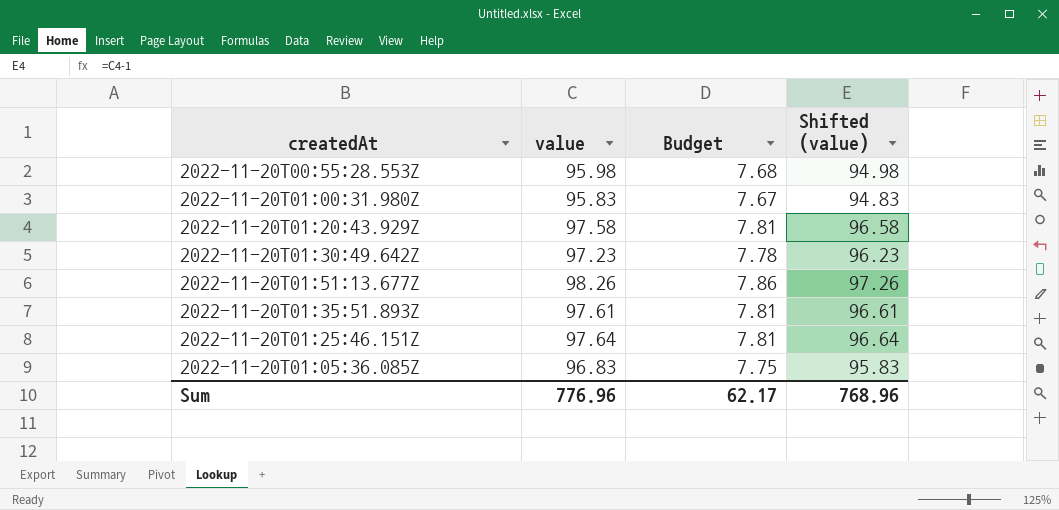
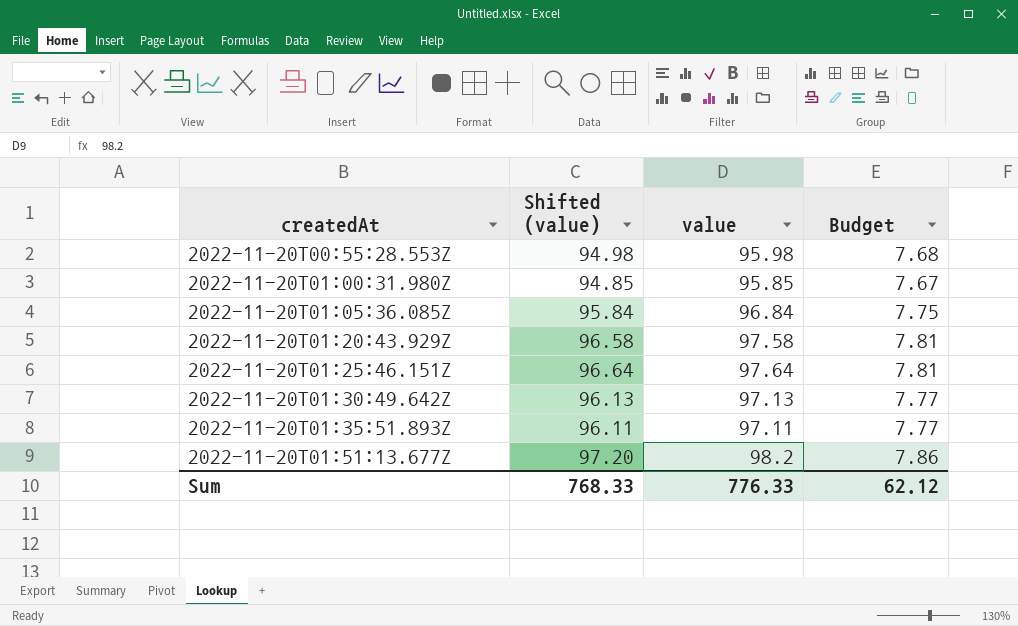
row order: none -> createdAt ascending
column Shifted (value) | position: 4 -> 2
2022-11-20T01:00:31.980Z | Shifted (value): 94.83 -> 94.85
2022-11-20T01:00:31.980Z | value: 95.83 -> 95.85
2022-11-20T01:05:36.085Z | Shifted (value): 95.83 -> 95.84
2022-11-20T01:05:36.085Z | value: 96.83 -> 96.84
2022-11-20T01:30:49.642Z | Shifted (value): 96.23 -> 96.13
2022-11-20T01:30:49.642Z | value: 97.23 -> 97.13
2022-11-20T01:30:49.642Z | Budget: 7.78 -> 7.77
2022-11-20T01:35:51.893Z | Shifted (value): 96.61 -> 96.11
2022-11-20T01:35:51.893Z | value: 97.61 -> 97.11
2022-11-20T01:35:51.893Z | Budget: 7.81 -> 7.77
2022-11-20T01:51:13.677Z | Shifted (value): 97.26 -> 97.20
2022-11-20T01:51:13.677Z | value: 98.26 -> 98.2
Sum | Shifted (value): 768.96 -> 768.33
Sum | value: 776.96 -> 776.33
Sum | Budget: 62.17 -> 62.12

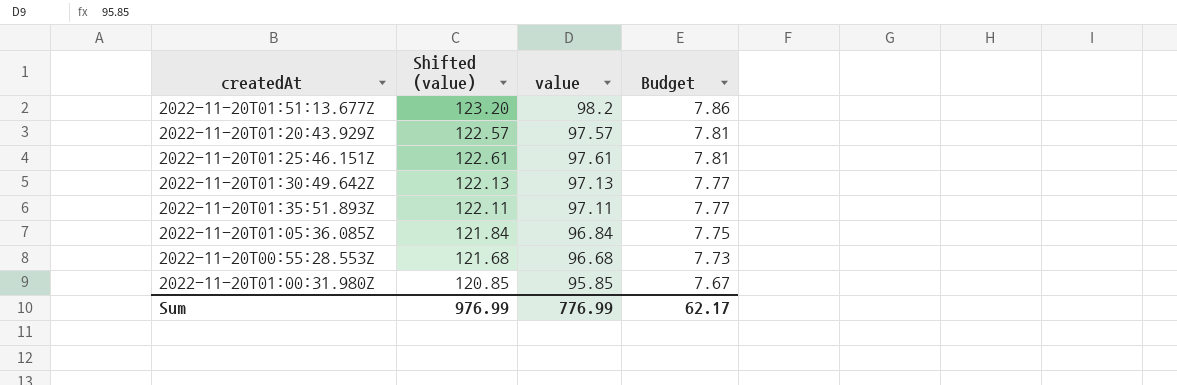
row order: createdAt ascending -> Budget descending
column Shifted (value) | formula: [value] - 1 -> [value] + 25
2022-11-20T01:20:43.929Z | value: 97.58 -> 97.57
2022-11-20T01:25:46.151Z | value: 97.64 -> 97.61
2022-11-20T00:55:28.553Z | value: 95.98 -> 96.68
2022-11-20T00:55:28.553Z | Budget: 7.68 -> 7.73
Sum | Shifted (value): 768.33 -> 976.99
Sum | value: 776.33 -> 776.99
Sum | Budget: 62.12 -> 62.17

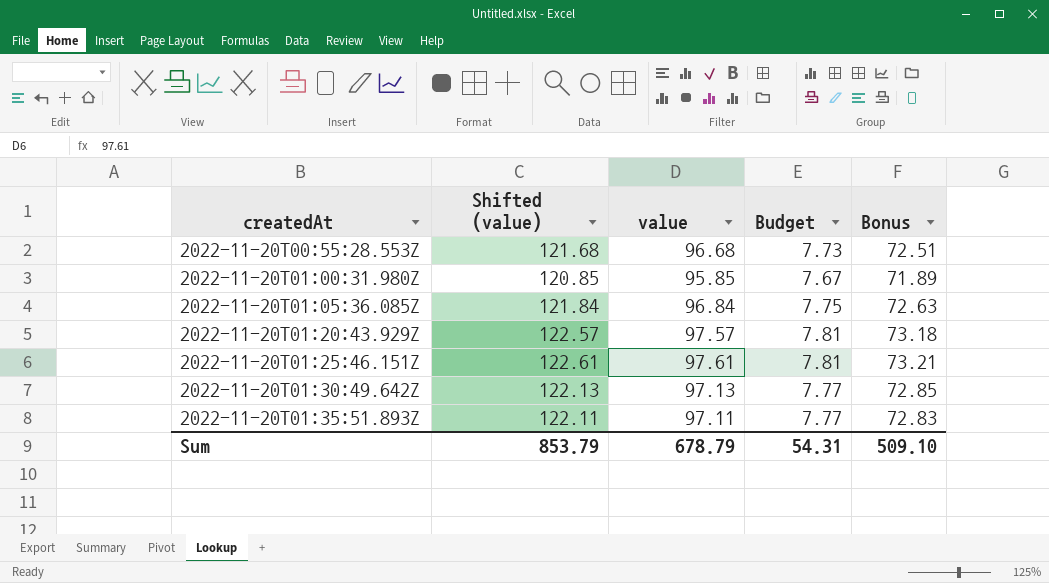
row order: Budget descending -> createdAt ascending
column Bonus | formula: none -> [value] * 0.75
row 2022-11-20T01:51:13.677Z: 123.20 | 98.2 | 7.86 -> none
Sum | Shifted (value): 976.99 -> 853.79
Sum | value: 776.99 -> 678.79
Sum | Budget: 62.17 -> 54.31

